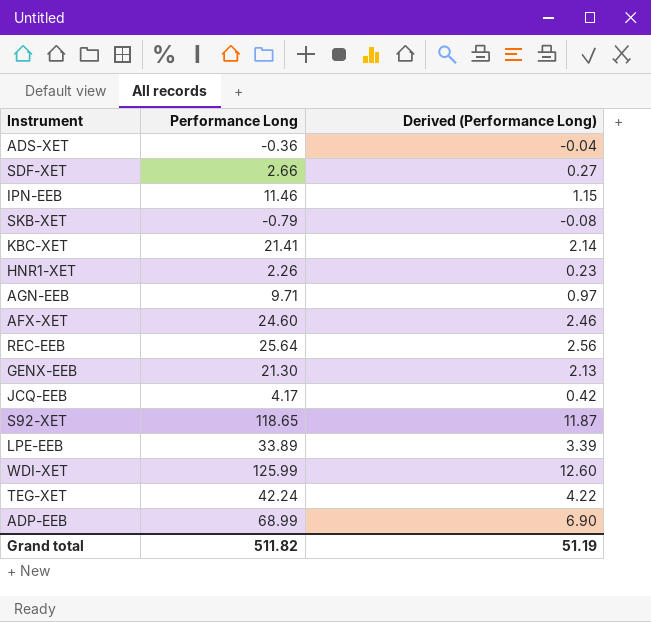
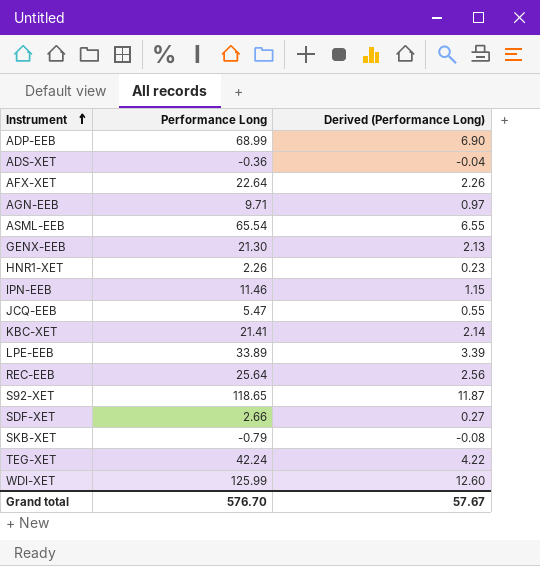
row order: none -> Instrument ascending
AFX-XET | Performance Long: 24.60 -> 22.64
AFX-XET | Derived (Performance Long): 2.46 -> 2.26
row ASML-EEB: none -> 65.54 | 6.55
JCQ-EEB | Performance Long: 4.17 -> 5.47
JCQ-EEB | Derived (Performance Long): 0.42 -> 0.55
Grand total | Performance Long: 511.82 -> 576.70
Grand total | Derived (Performance Long): 51.19 -> 57.67

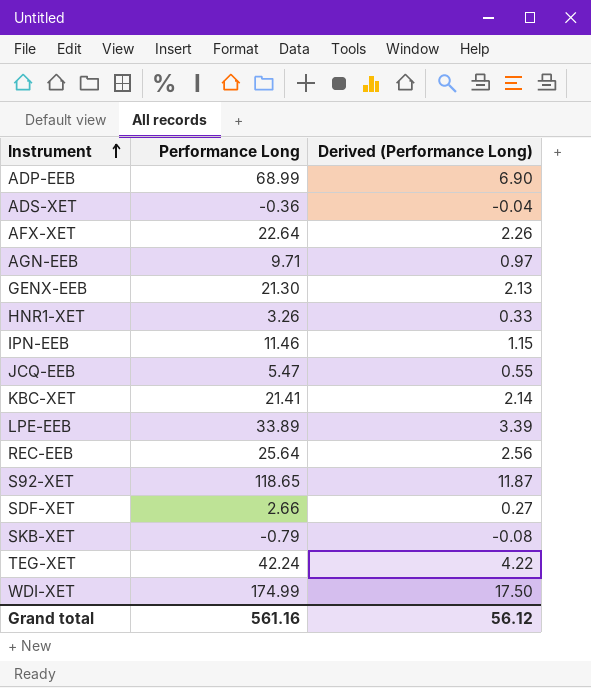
row ASML-EEB: 65.54 | 6.55 -> none
HNR1-XET | Performance Long: 2.26 -> 3.26
HNR1-XET | Derived (Performance Long): 0.23 -> 0.33
WDI-XET | Performance Long: 125.99 -> 174.99
WDI-XET | Derived (Performance Long): 12.60 -> 17.50
Grand total | Performance Long: 576.70 -> 561.16
Grand total | Derived (Performance Long): 57.67 -> 56.12

